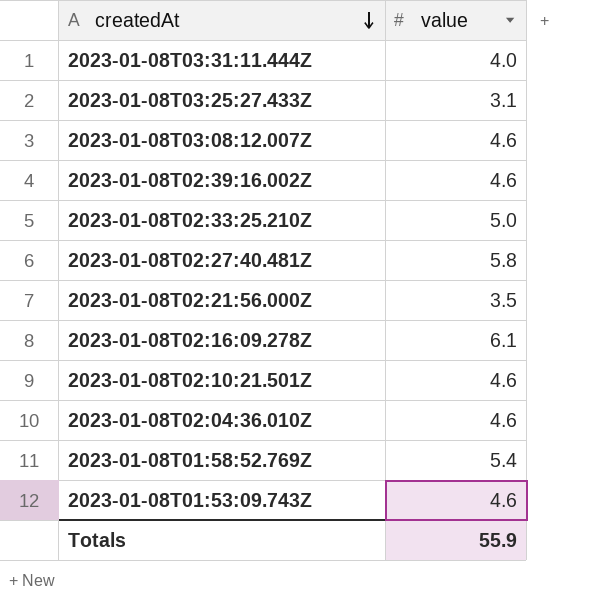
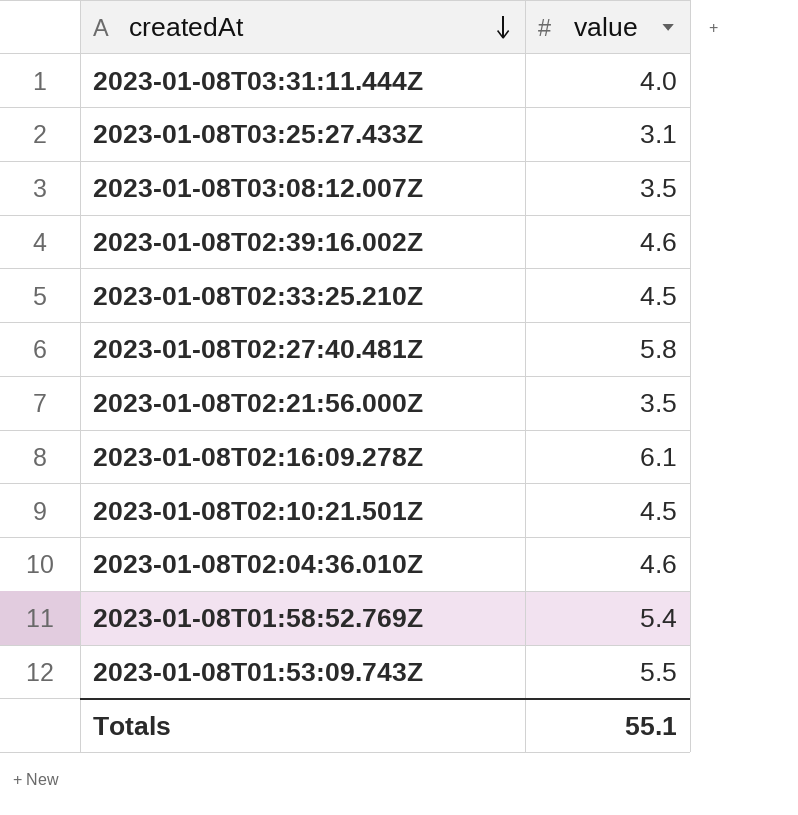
2023-01-08T03:08:12.007Z | value: 4.6 -> 3.5
2023-01-08T02:33:25.210Z | value: 5.0 -> 4.5
2023-01-08T02:10:21.501Z | value: 4.6 -> 4.5
2023-01-08T01:53:09.743Z | value: 4.6 -> 5.5
Totals | value: 55.9 -> 55.1

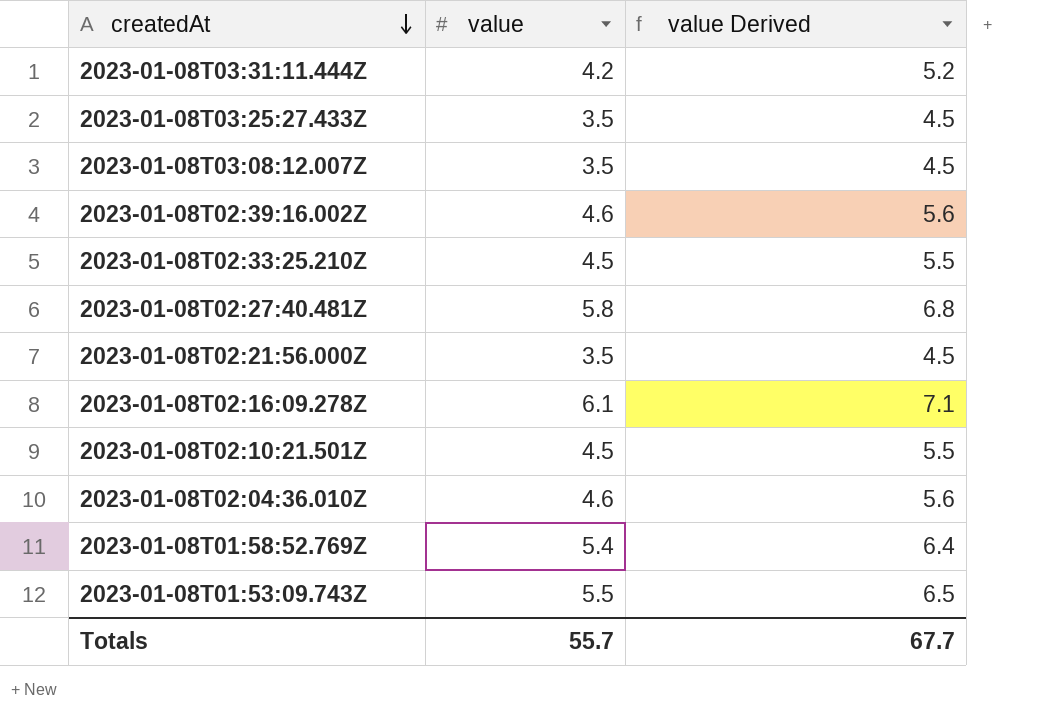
column value Derived | formula: none -> [value] + 1
2023-01-08T03:31:11.444Z | value: 4.0 -> 4.2
2023-01-08T03:25:27.433Z | value: 3.1 -> 3.5
Totals | value: 55.1 -> 55.7

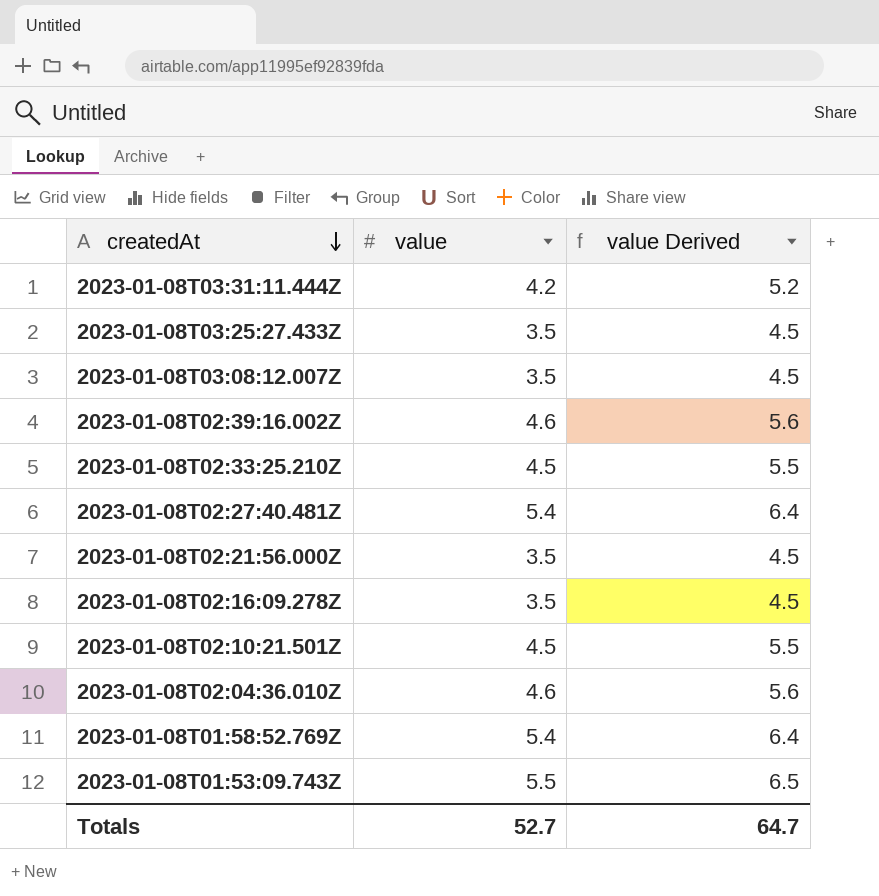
2023-01-08T02:27:40.481Z | value: 5.8 -> 5.4
2023-01-08T02:27:40.481Z | value Derived: 6.8 -> 6.4
2023-01-08T02:16:09.278Z | value: 6.1 -> 3.5
2023-01-08T02:16:09.278Z | value Derived: 7.1 -> 4.5
Totals | value: 55.7 -> 52.7
Totals | value Derived: 67.7 -> 64.7

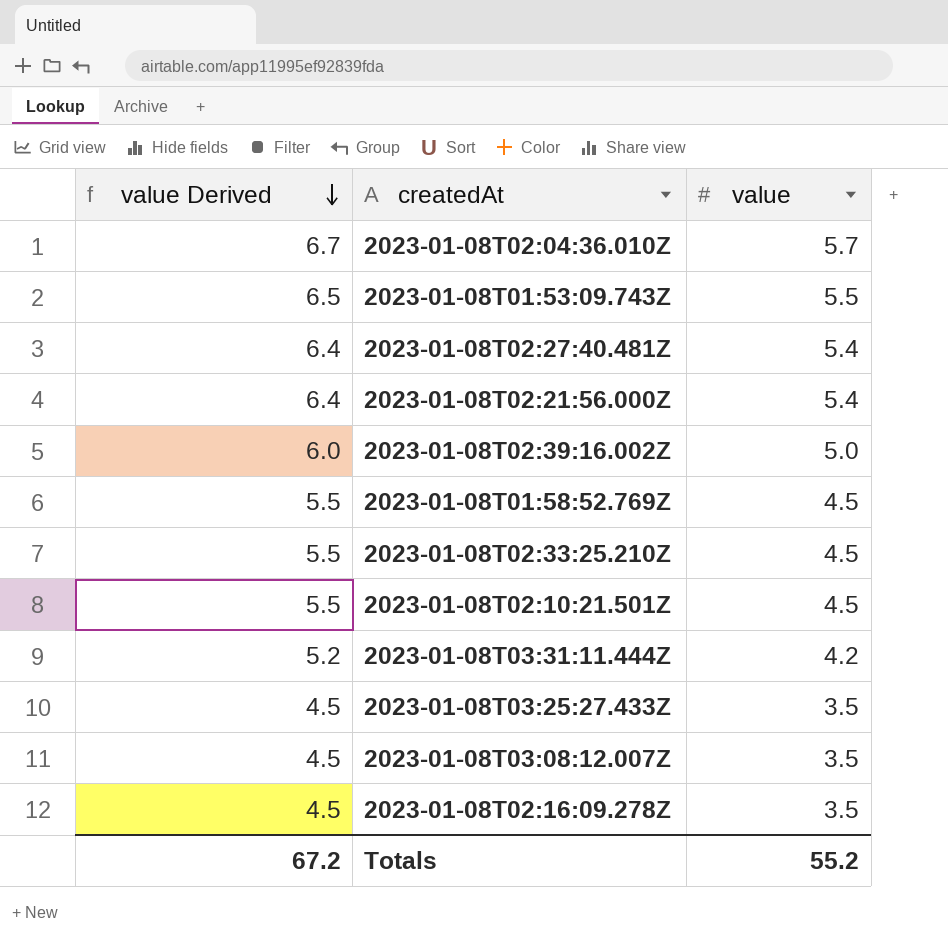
row order: createdAt descending -> value Derived descending
column value Derived | position: 3 -> 1
2023-01-08T02:04:36.010Z | value Derived: 5.6 -> 6.7
2023-01-08T02:04:36.010Z | value: 4.6 -> 5.7
2023-01-08T02:21:56.000Z | value Derived: 4.5 -> 6.4
2023-01-08T02:21:56.000Z | value: 3.5 -> 5.4
2023-01-08T02:39:16.002Z | value Derived: 5.6 -> 6.0
2023-01-08T02:39:16.002Z | value: 4.6 -> 5.0
2023-01-08T01:58:52.769Z | value Derived: 6.4 -> 5.5
2023-01-08T01:58:52.769Z | value: 5.4 -> 4.5
Totals | value Derived: 64.7 -> 67.2
Totals | value: 52.7 -> 55.2

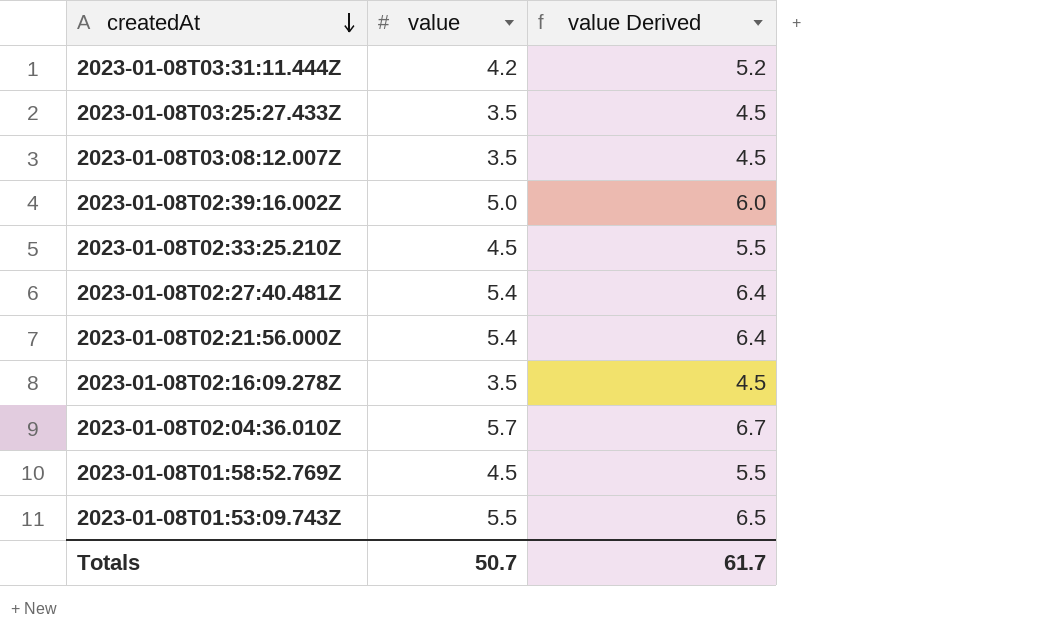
row order: value Derived descending -> createdAt descending
column value Derived | position: 1 -> 3
row 2023-01-08T02:10:21.501Z: 5.5 | 4.5 -> none
Totals | value: 55.2 -> 50.7
Totals | value Derived: 67.2 -> 61.7

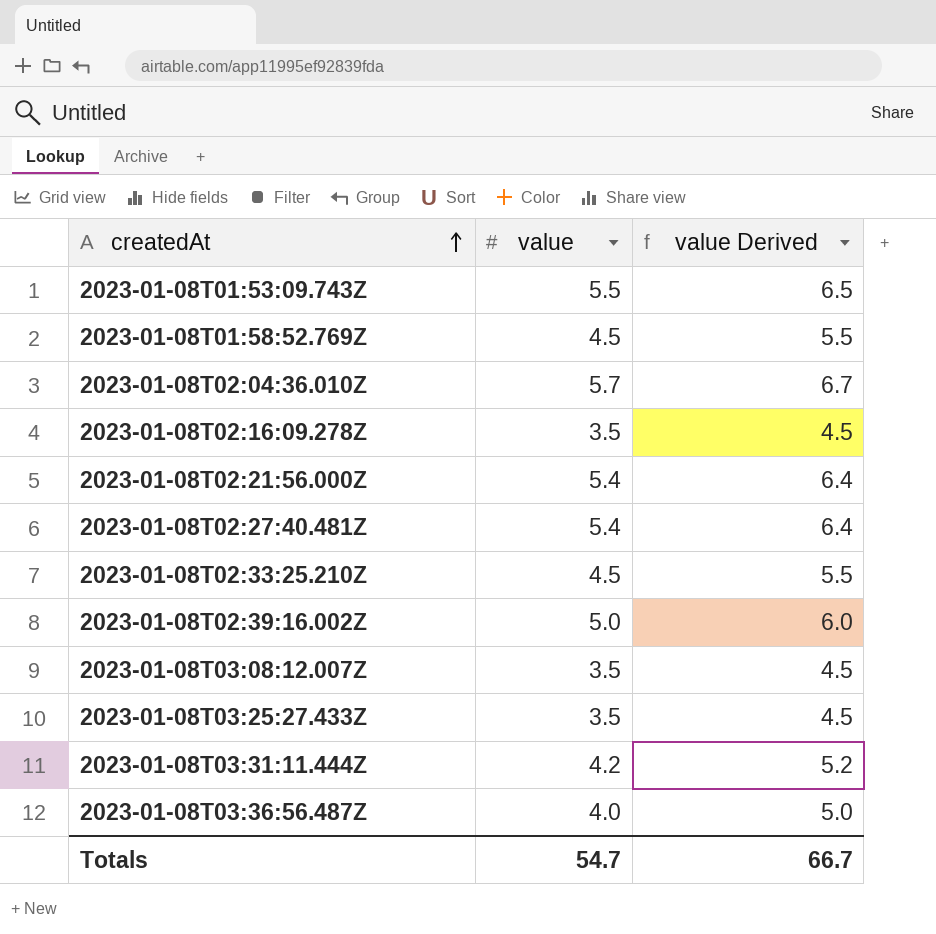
row order: createdAt descending -> createdAt ascending
row 2023-01-08T03:36:56.487Z: none -> 4.0 | 5.0
Totals | value: 50.7 -> 54.7
Totals | value Derived: 61.7 -> 66.7

